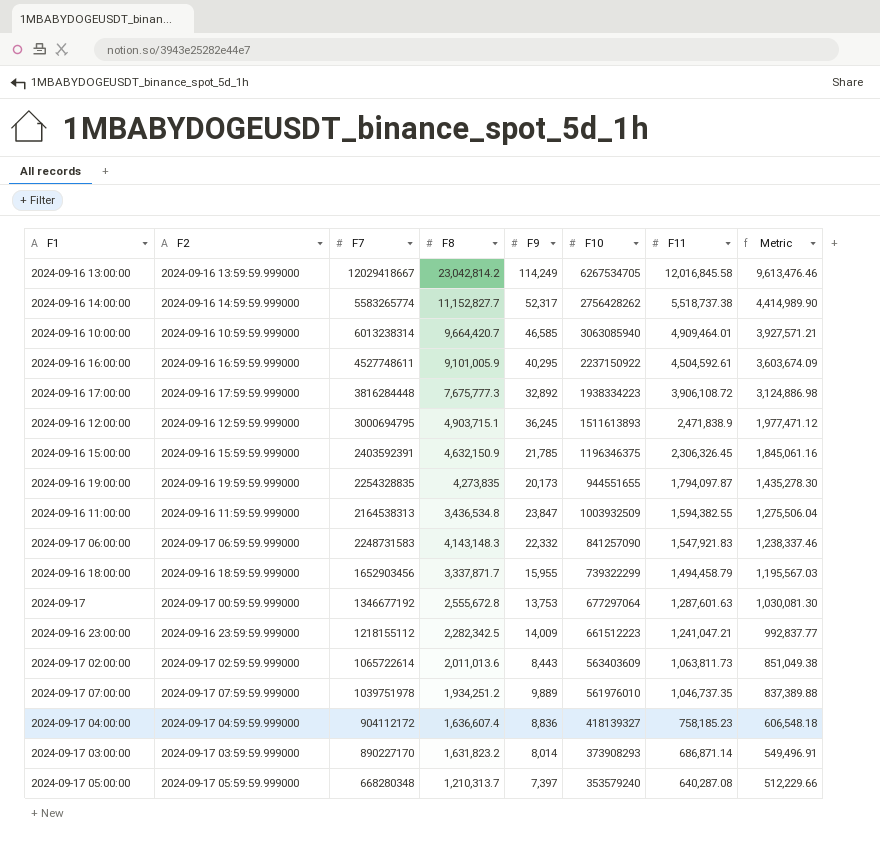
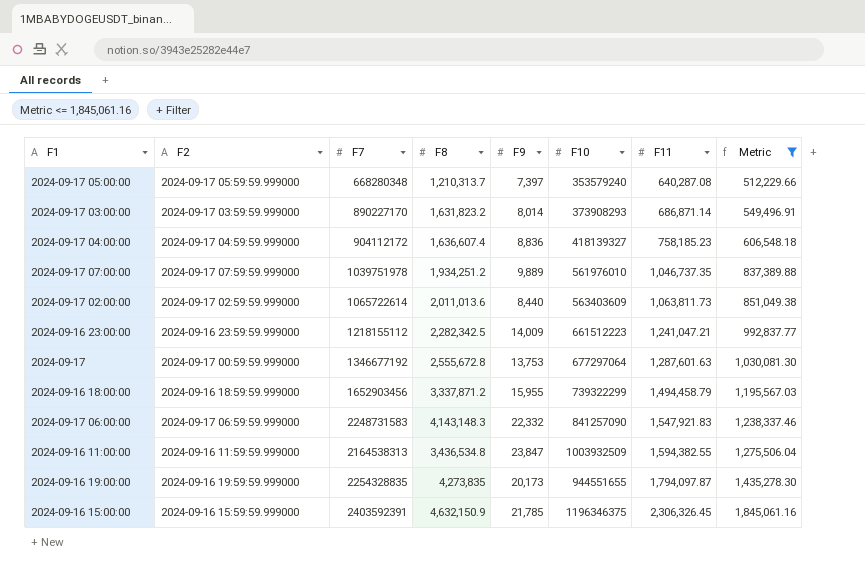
filter: none -> Metric <= 1,845,061.16
row order: F11 descending -> F11 ascending
2024-09-17 02:00:00 | F9: 8,443 -> 8,440
2024-09-16 18:00:00 | F8: 3,337,871.7 -> 3,337,871.2

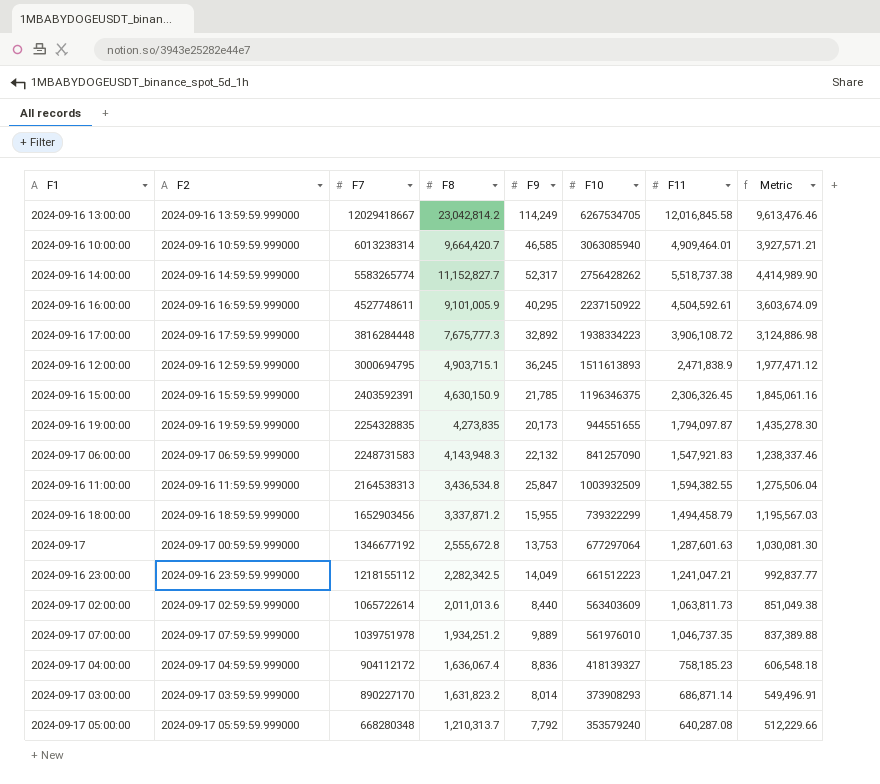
filter: Metric <= 1,845,061.16 -> none
row order: F11 ascending -> F7 descending
2024-09-16 15:00:00 | F8: 4,632,150.9 -> 4,630,150.9
2024-09-17 06:00:00 | F8: 4,143,148.3 -> 4,143,948.3
2024-09-17 06:00:00 | F9: 22,332 -> 22,132
2024-09-16 11:00:00 | F9: 23,847 -> 25,847
2024-09-16 23:00:00 | F9: 14,009 -> 14,049
2024-09-17 04:00:00 | F8: 1,636,607.4 -> 1,636,067.4
2024-09-17 05:00:00 | F9: 7,397 -> 7,792

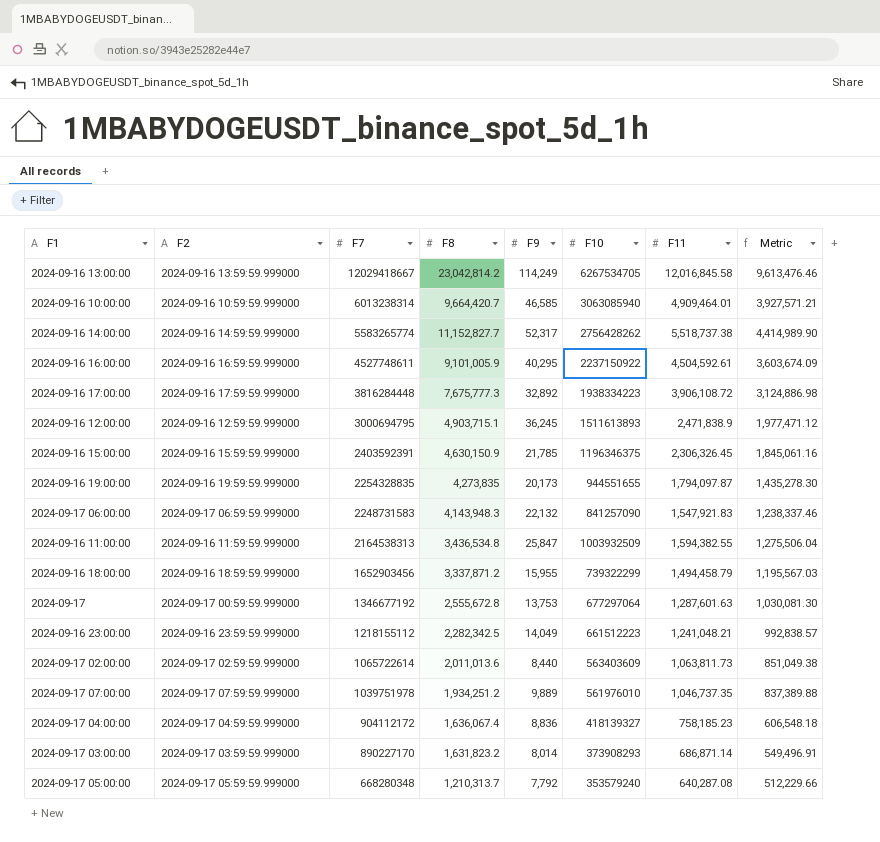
2024-09-16 23:00:00 | F11: 1,241,047.21 -> 1,241,048.21
2024-09-16 23:00:00 | Metric: 992,837.77 -> 992,838.57

